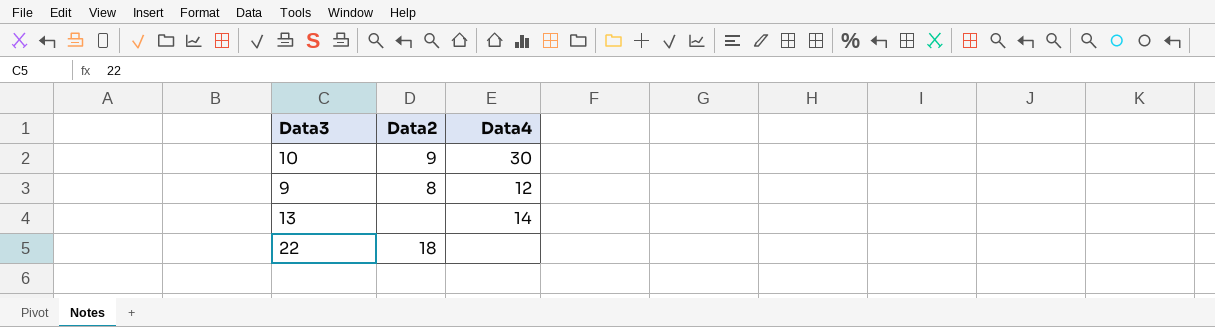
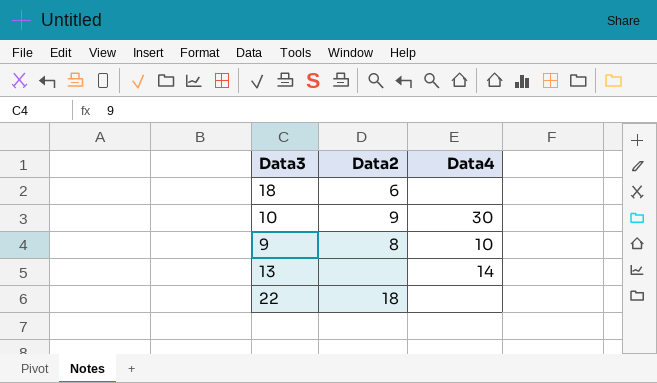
row 18: none -> 6 | none
9 | Data4: 12 -> 10

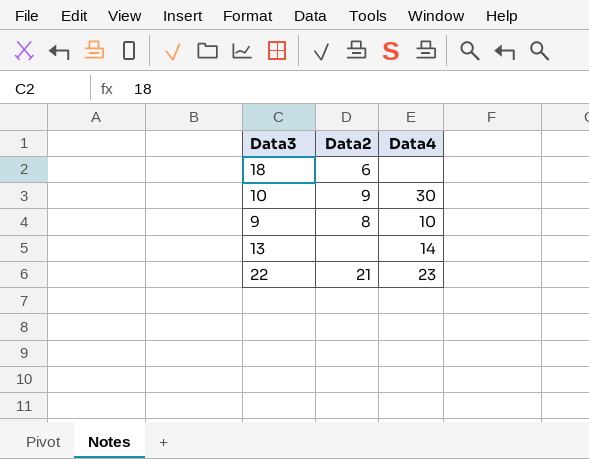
22 | Data2: 18 -> 21
22 | Data4: none -> 23

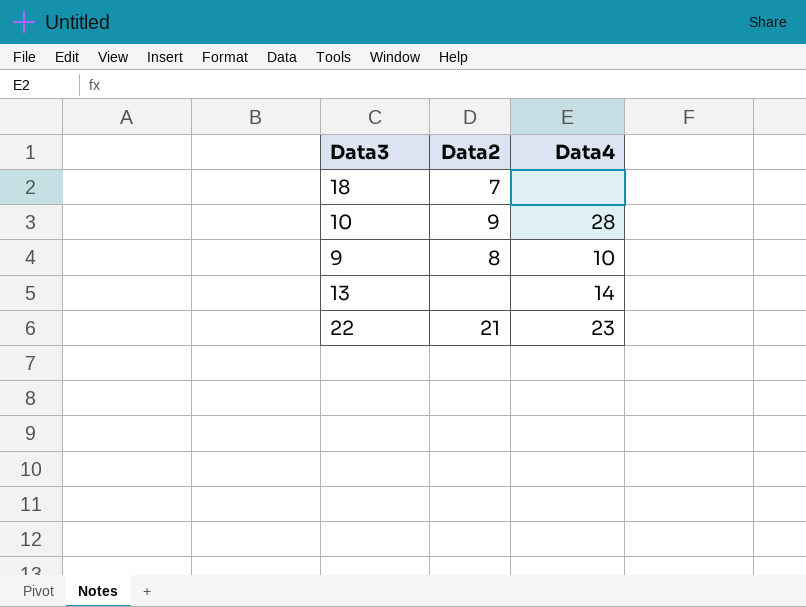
18 | Data2: 6 -> 7
10 | Data4: 30 -> 28

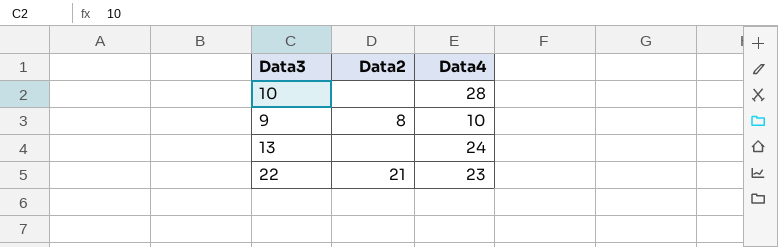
row 18: 7 | none -> none
10 | Data2: 9 -> none
13 | Data4: 14 -> 24

